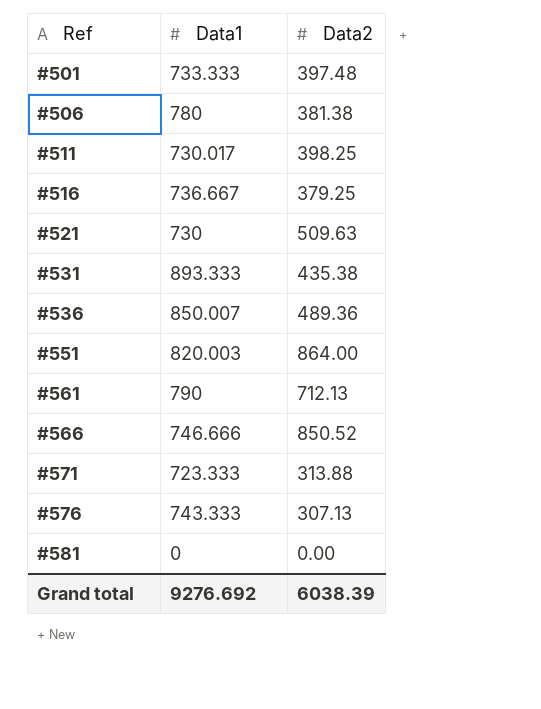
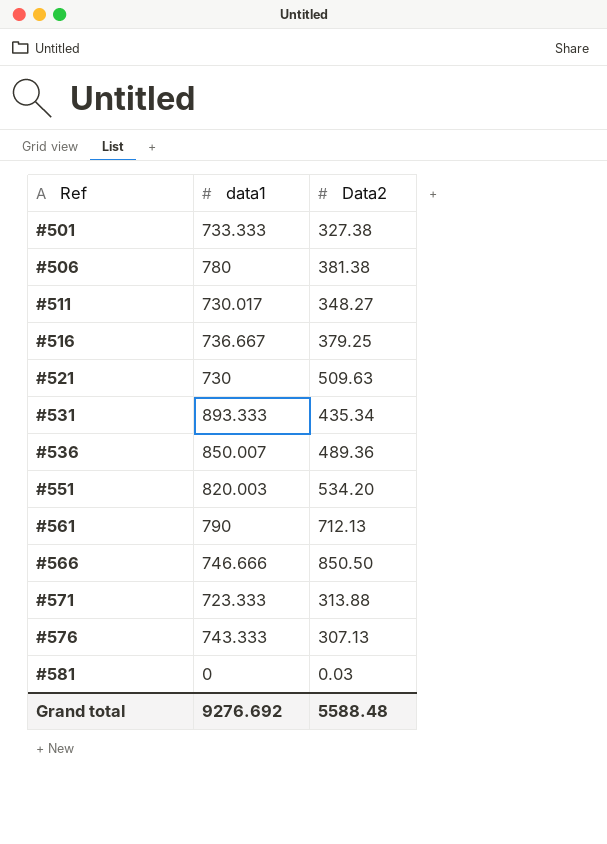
column name: Data1 -> data1
#501 | Data2: 397.48 -> 327.38
#511 | Data2: 398.25 -> 348.27
#531 | Data2: 435.38 -> 435.34
#551 | Data2: 864.00 -> 534.20
#566 | Data2: 850.52 -> 850.50
#581 | Data2: 0.00 -> 0.03
Grand total | Data2: 6038.39 -> 5588.48

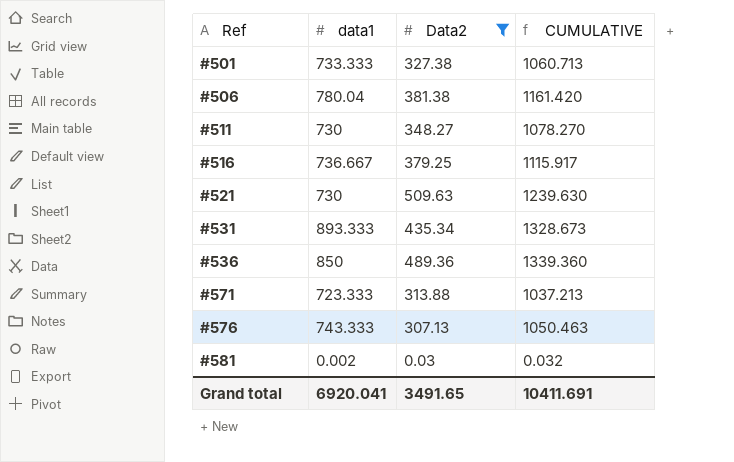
filter: none -> Data2 <= 509.63
column CUMULATIVE | formula: none -> [data1] + [Data2]
#506 | data1: 780 -> 780.04
#511 | data1: 730.017 -> 730
#536 | data1: 850.007 -> 850
#581 | data1: 0 -> 0.002
Grand total | data1: 9276.692 -> 6920.041
Grand total | Data2: 5588.48 -> 3491.65

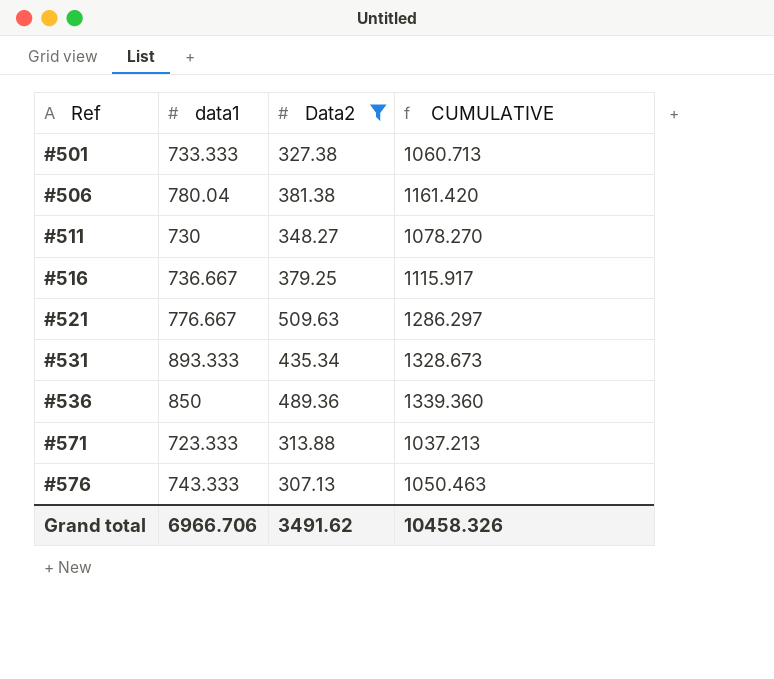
row #581: 0.002 | 0.03 | 0.032 -> none
#521 | data1: 730 -> 776.667
#521 | CUMULATIVE: 1239.630 -> 1286.297
Grand total | data1: 6920.041 -> 6966.706
Grand total | Data2: 3491.65 -> 3491.62
Grand total | CUMULATIVE: 10411.691 -> 10458.326

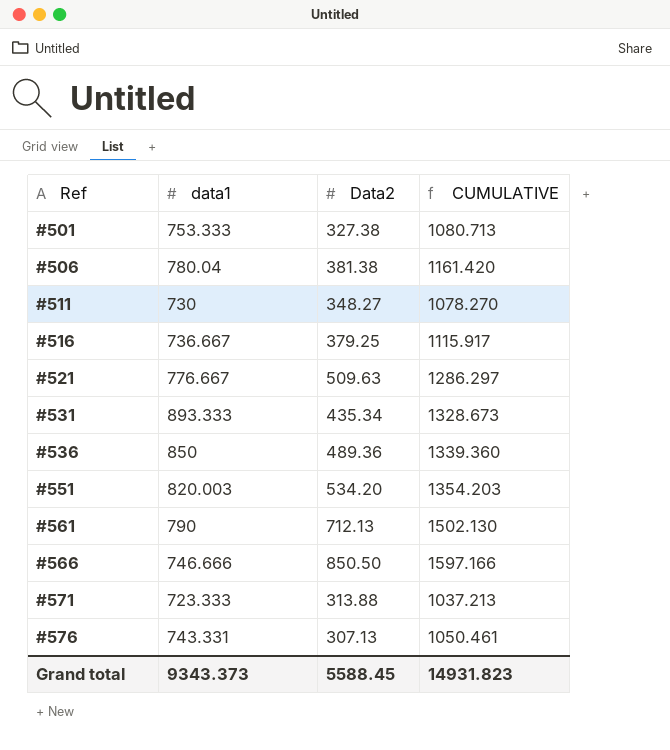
filter: Data2 <= 509.63 -> none
#501 | data1: 733.333 -> 753.333
#501 | CUMULATIVE: 1060.713 -> 1080.713
#576 | data1: 743.333 -> 743.331
#576 | CUMULATIVE: 1050.463 -> 1050.461
Grand total | data1: 6966.706 -> 9343.373
Grand total | Data2: 3491.62 -> 5588.45
Grand total | CUMULATIVE: 10458.326 -> 14931.823

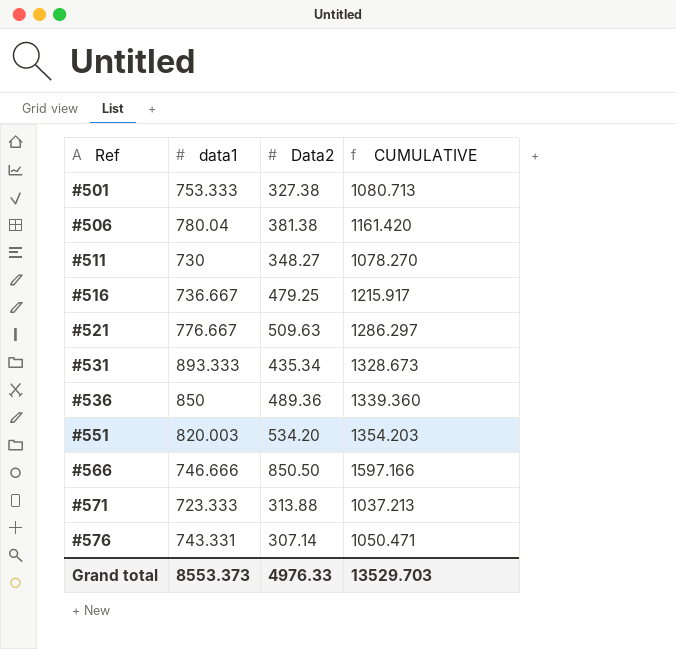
row #561: 790 | 712.13 | 1502.130 -> none
#516 | Data2: 379.25 -> 479.25
#516 | CUMULATIVE: 1115.917 -> 1215.917
#576 | Data2: 307.13 -> 307.14
#576 | CUMULATIVE: 1050.461 -> 1050.471
Grand total | data1: 9343.373 -> 8553.373
Grand total | Data2: 5588.45 -> 4976.33
Grand total | CUMULATIVE: 14931.823 -> 13529.703

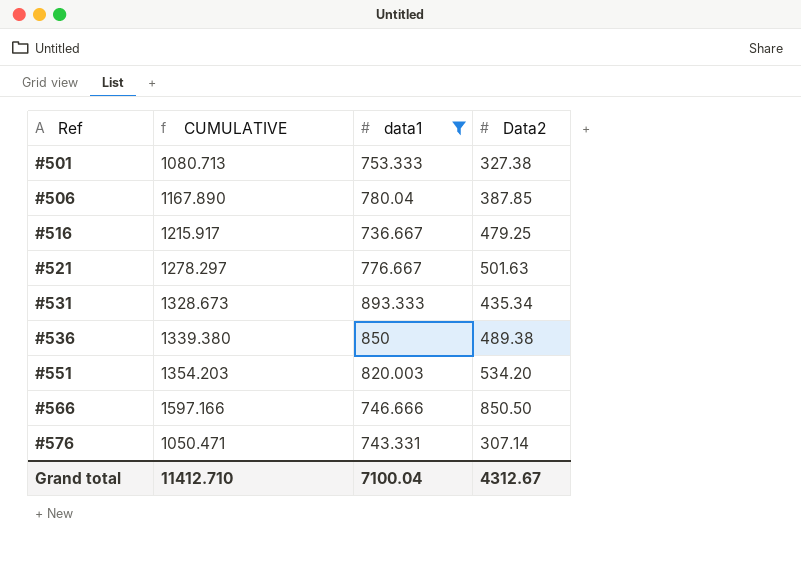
filter: none -> data1 >= 736.667
column CUMULATIVE | position: 4 -> 2
#506 | CUMULATIVE: 1161.420 -> 1167.890
#506 | Data2: 381.38 -> 387.85
#521 | CUMULATIVE: 1286.297 -> 1278.297
#521 | Data2: 509.63 -> 501.63
#536 | CUMULATIVE: 1339.360 -> 1339.380
#536 | Data2: 489.36 -> 489.38
Grand total | CUMULATIVE: 13529.703 -> 11412.710
Grand total | data1: 8553.373 -> 7100.04
Grand total | Data2: 4976.33 -> 4312.67

